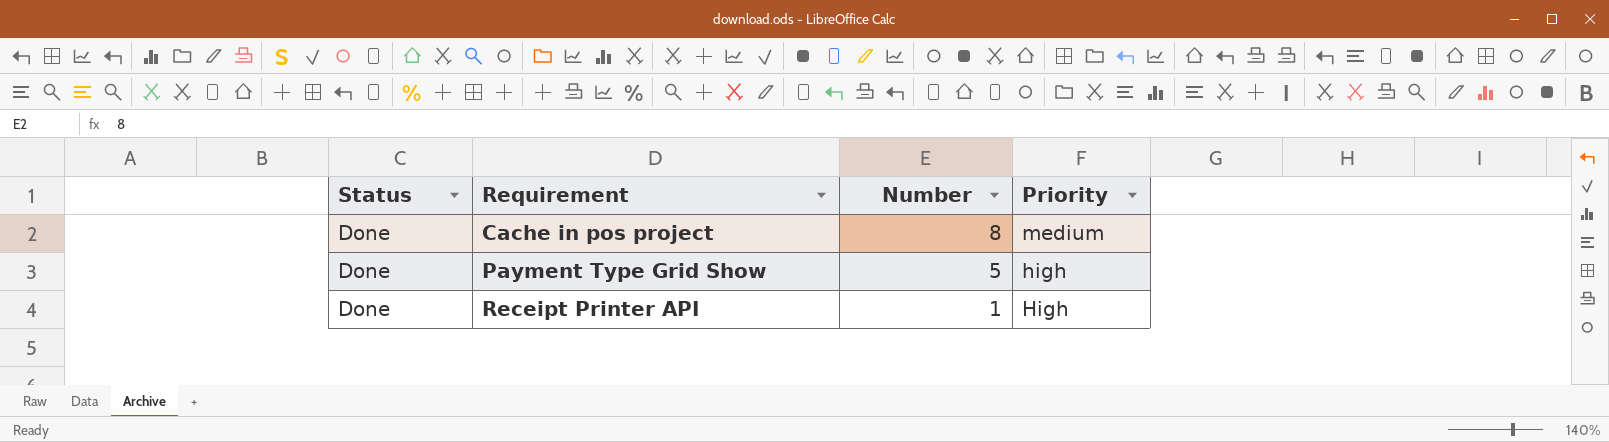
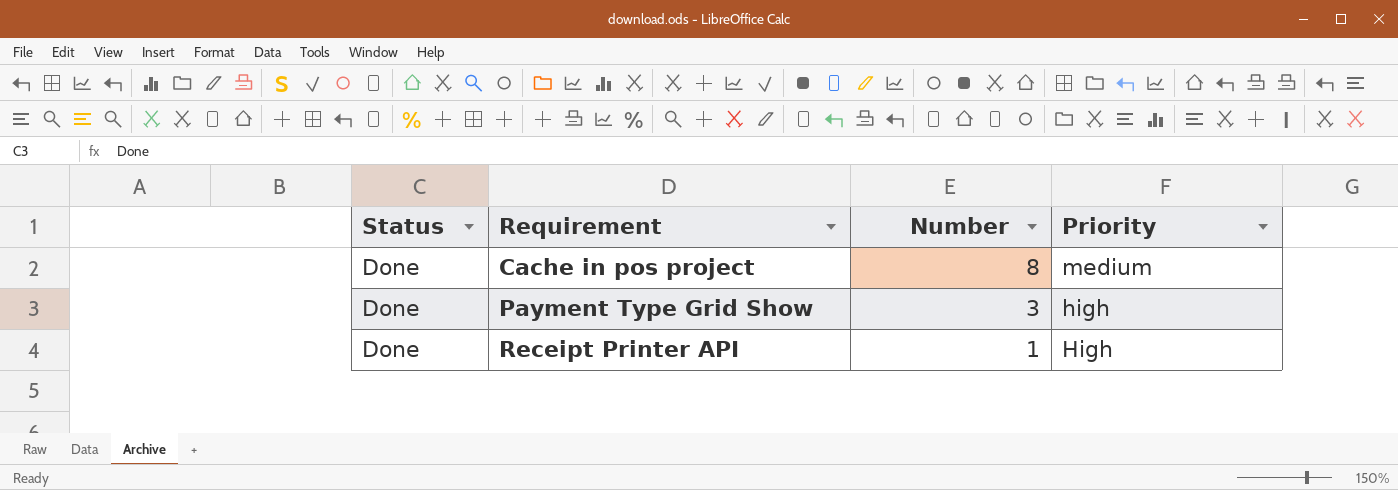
Payment Type Grid Show | Number: 5 -> 3

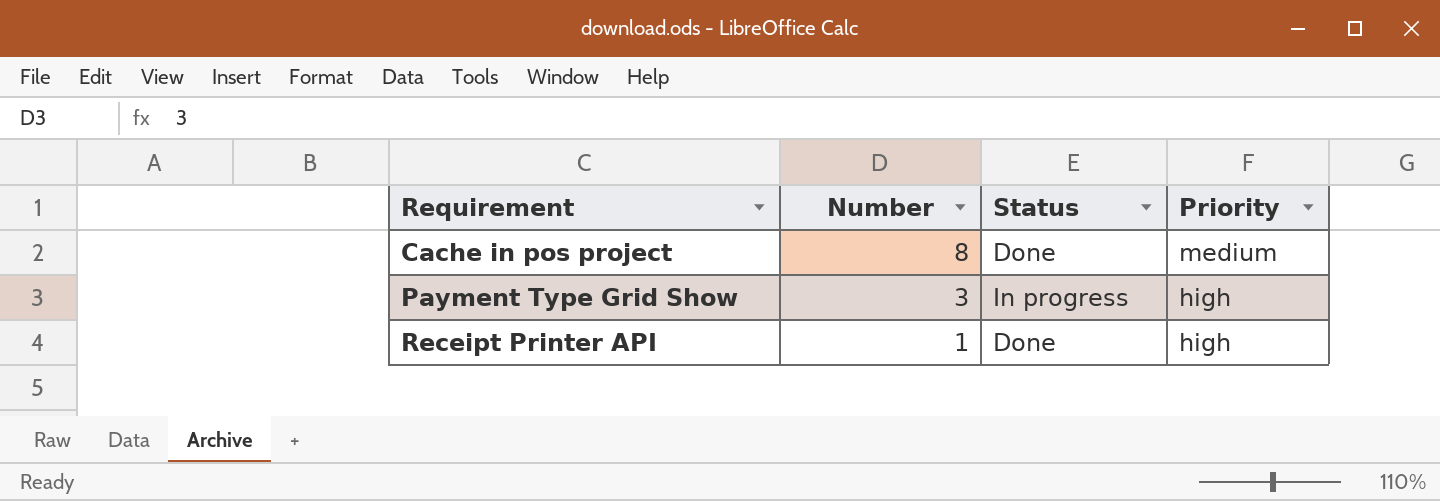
column Status | position: 1 -> 3
Payment Type Grid Show | Status: Done -> In progress
Receipt Printer API | Priority: High -> high

